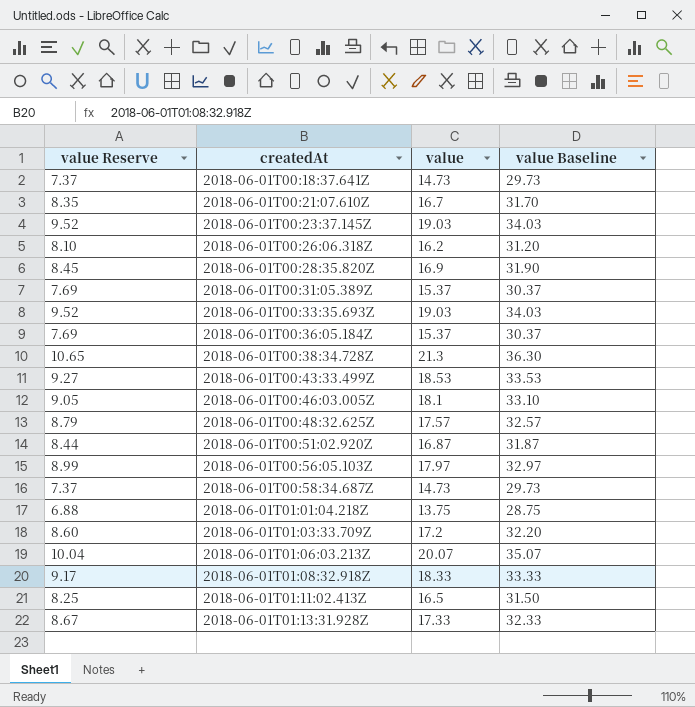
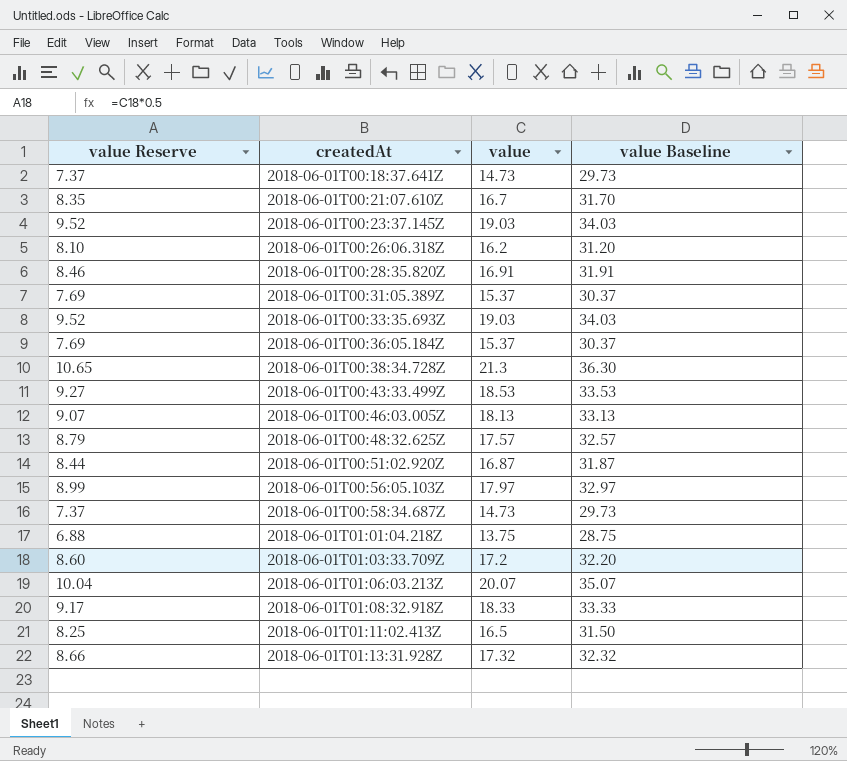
2018-06-01T00:28:35.820Z | value Reserve: 8.45 -> 8.46
2018-06-01T00:28:35.820Z | value: 16.9 -> 16.91
2018-06-01T00:28:35.820Z | value Baseline: 31.90 -> 31.91
2018-06-01T00:46:03.005Z | value Reserve: 9.05 -> 9.07
2018-06-01T00:46:03.005Z | value: 18.1 -> 18.13
2018-06-01T00:46:03.005Z | value Baseline: 33.10 -> 33.13
2018-06-01T01:13:31.928Z | value Reserve: 8.67 -> 8.66
2018-06-01T01:13:31.928Z | value: 17.33 -> 17.32
2018-06-01T01:13:31.928Z | value Baseline: 32.33 -> 32.32

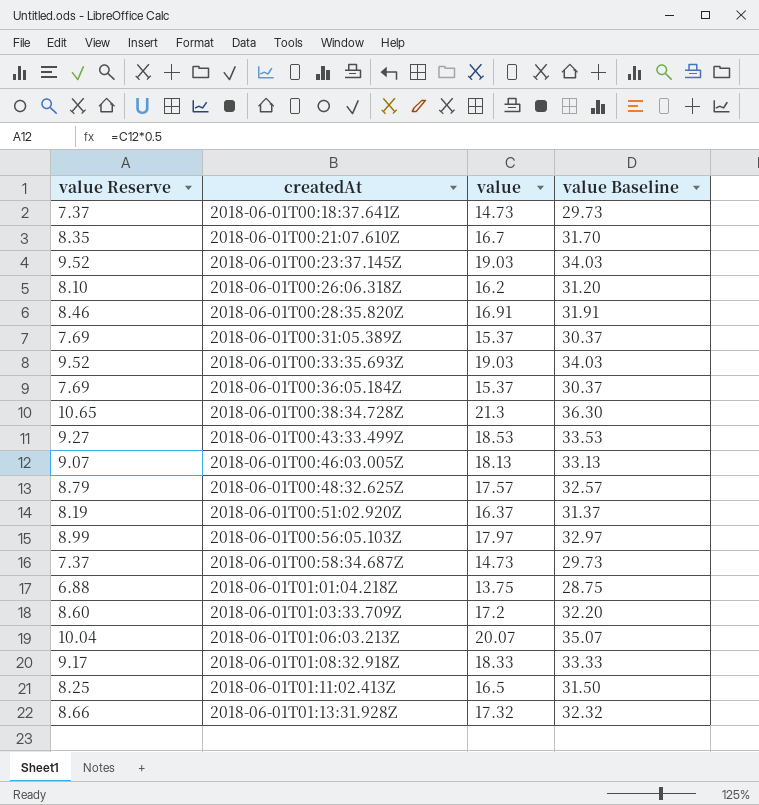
2018-06-01T00:51:02.920Z | value Reserve: 8.44 -> 8.19
2018-06-01T00:51:02.920Z | value: 16.87 -> 16.37
2018-06-01T00:51:02.920Z | value Baseline: 31.87 -> 31.37

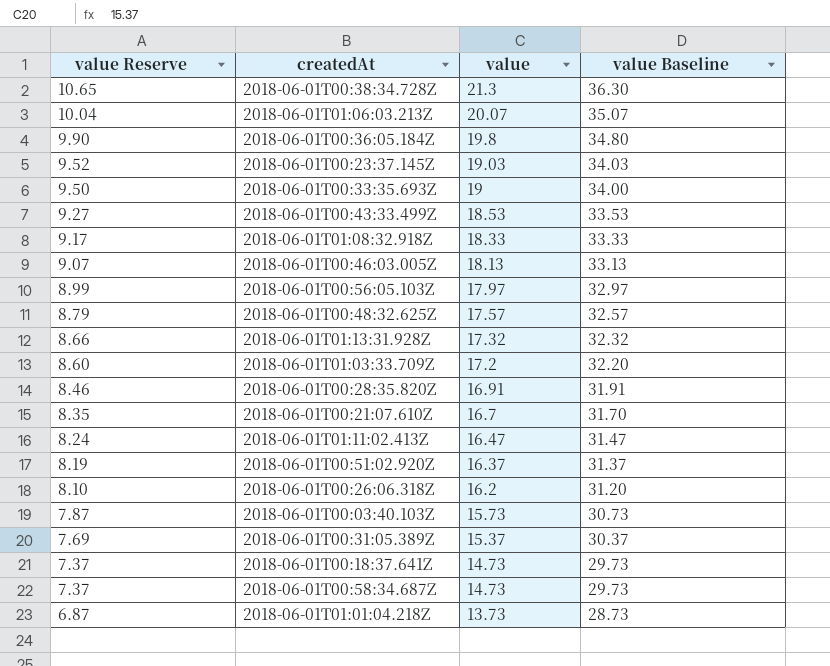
row order: createdAt ascending -> value Reserve descending
2018-06-01T00:36:05.184Z | value Reserve: 7.69 -> 9.90
2018-06-01T00:36:05.184Z | value: 15.37 -> 19.8
2018-06-01T00:36:05.184Z | value Baseline: 30.37 -> 34.80
2018-06-01T00:33:35.693Z | value Reserve: 9.52 -> 9.50
2018-06-01T00:33:35.693Z | value: 19.03 -> 19
2018-06-01T00:33:35.693Z | value Baseline: 34.03 -> 34.00
2018-06-01T01:11:02.413Z | value Reserve: 8.25 -> 8.24
2018-06-01T01:11:02.413Z | value: 16.5 -> 16.47
2018-06-01T01:11:02.413Z | value Baseline: 31.50 -> 31.47
row 2018-06-01T00:03:40.103Z: none -> 7.87 | 15.73 | 30.73
2018-06-01T01:01:04.218Z | value Reserve: 6.88 -> 6.87
2018-06-01T01:01:04.218Z | value: 13.75 -> 13.73
2018-06-01T01:01:04.218Z | value Baseline: 28.75 -> 28.73

